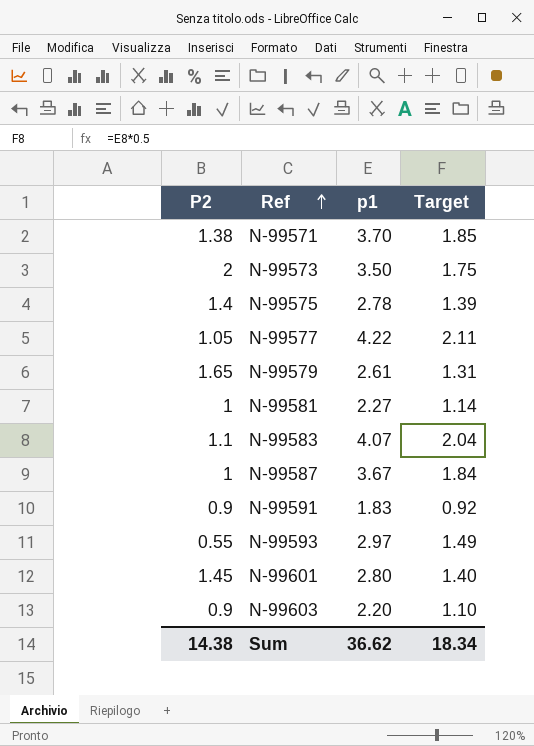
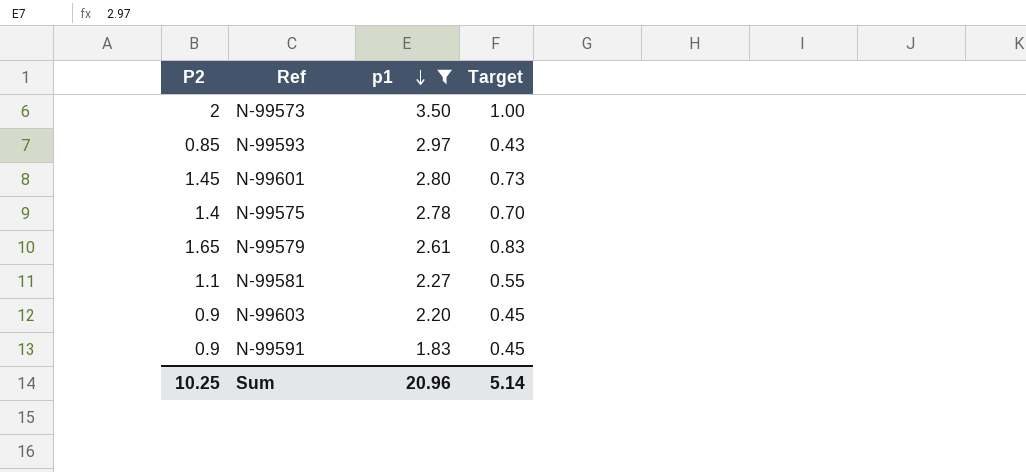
filter: none -> p1 <= 3.50
row order: Ref ascending -> p1 descending
column Target | formula: [p1] * 0.5 -> [P2] * 0.5
N-99593 | P2: 0.55 -> 0.85
N-99581 | P2: 1 -> 1.1
Sum | P2: 14.38 -> 10.25
Sum | p1: 36.62 -> 20.96
Sum | Target: 18.34 -> 5.14

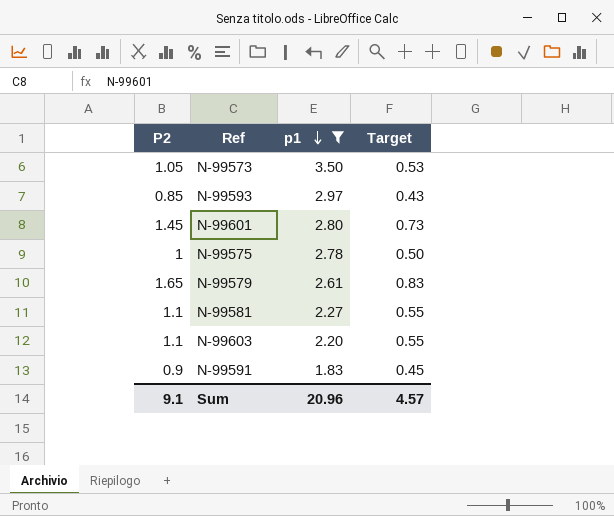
N-99573 | P2: 2 -> 1.05
N-99573 | Target: 1.00 -> 0.53
N-99575 | P2: 1.4 -> 1
N-99575 | Target: 0.70 -> 0.50
N-99603 | P2: 0.9 -> 1.1
N-99603 | Target: 0.45 -> 0.55
Sum | P2: 10.25 -> 9.1
Sum | Target: 5.14 -> 4.57

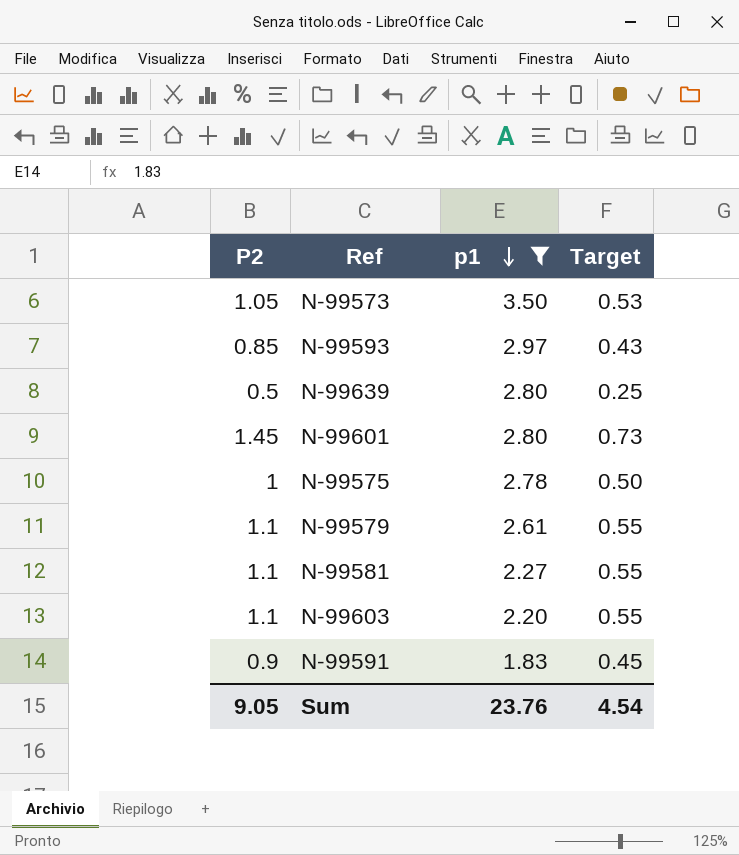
row N-99639: none -> 0.5 | 2.80 | 0.25
N-99579 | P2: 1.65 -> 1.1
N-99579 | Target: 0.83 -> 0.55
Sum | P2: 9.1 -> 9.05
Sum | p1: 20.96 -> 23.76
Sum | Target: 4.57 -> 4.54

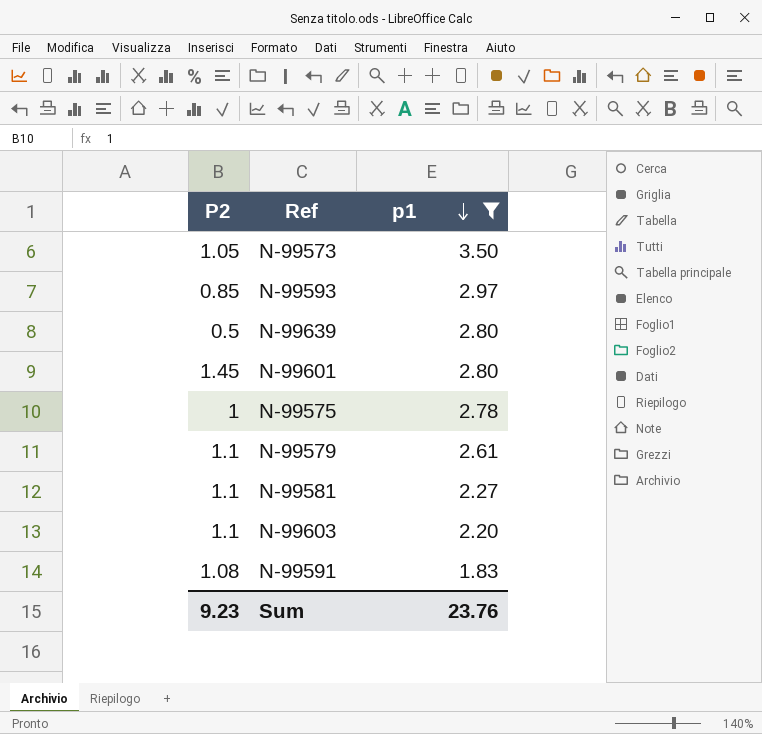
column Target | formula: [P2] * 0.5 -> none
N-99591 | P2: 0.9 -> 1.08
Sum | P2: 9.05 -> 9.23

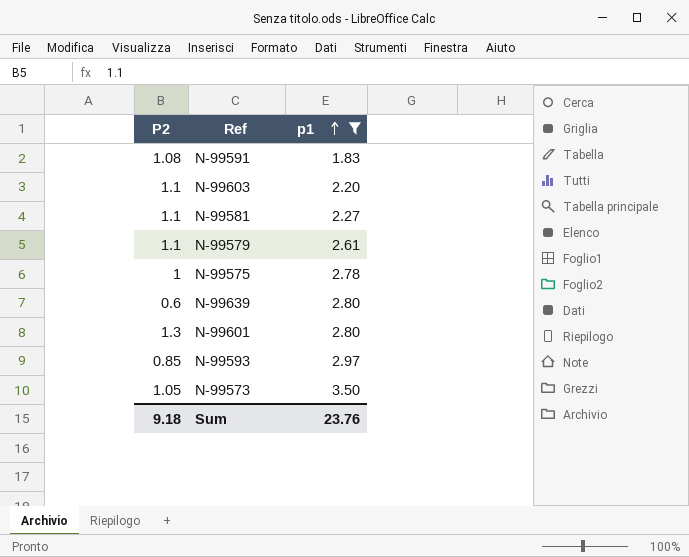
row order: p1 descending -> p1 ascending
N-99639 | P2: 0.5 -> 0.6
N-99601 | P2: 1.45 -> 1.3
Sum | P2: 9.23 -> 9.18

